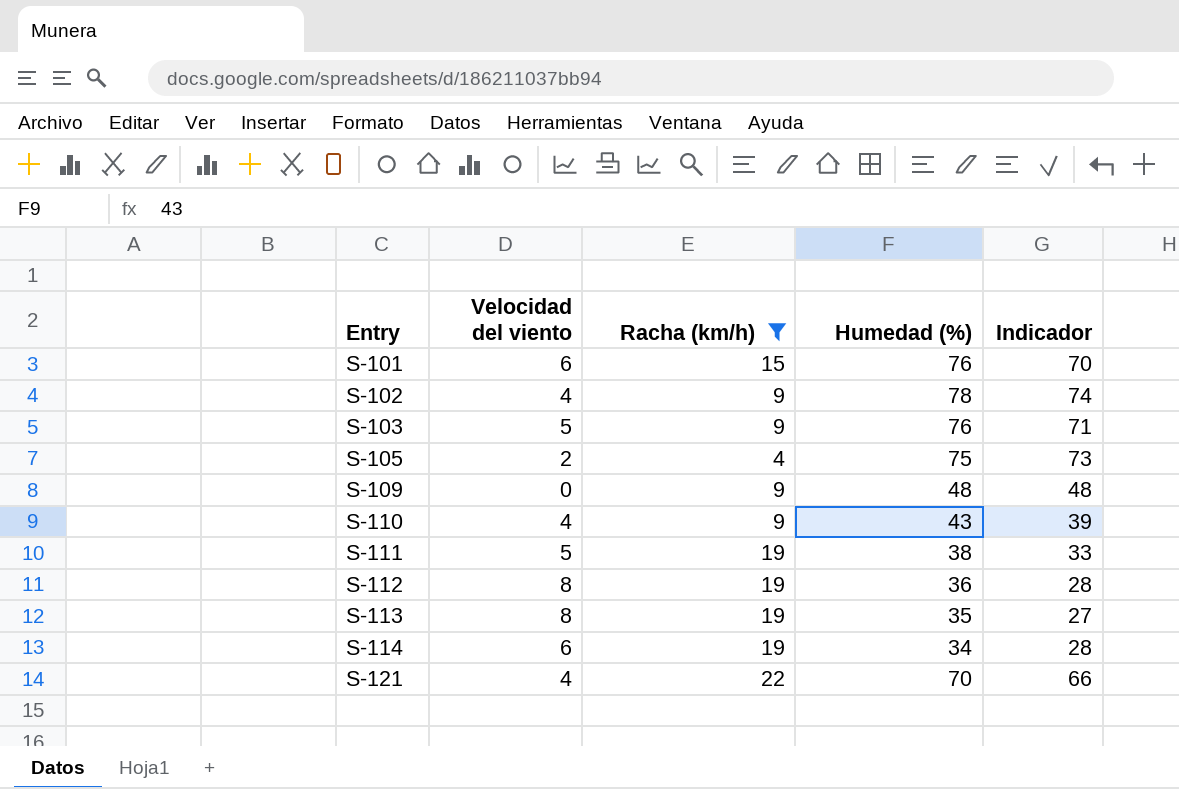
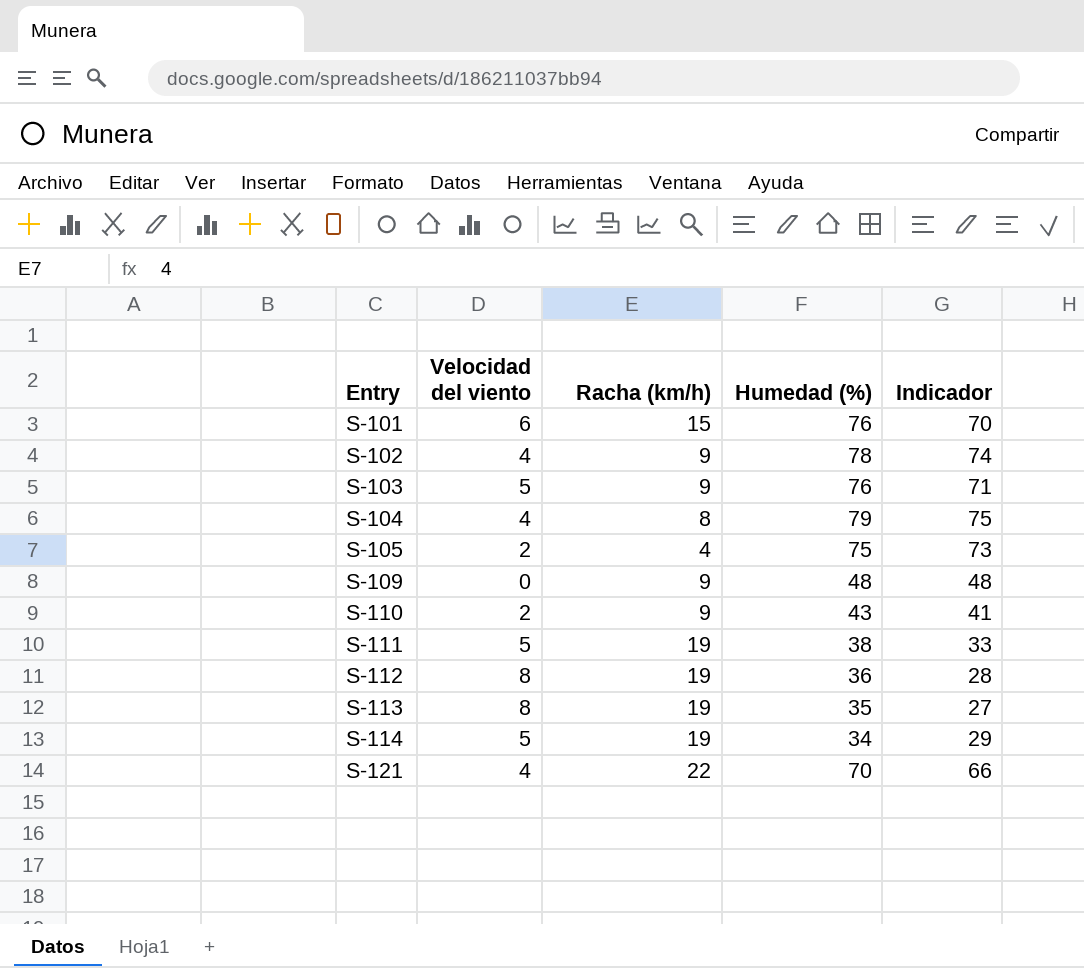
filter: Racha (km/h) != 8 -> none
S-110 | Velocidad del viento: 4 -> 2
S-110 | Indicador: 39 -> 41
S-114 | Velocidad del viento: 6 -> 5
S-114 | Indicador: 28 -> 29

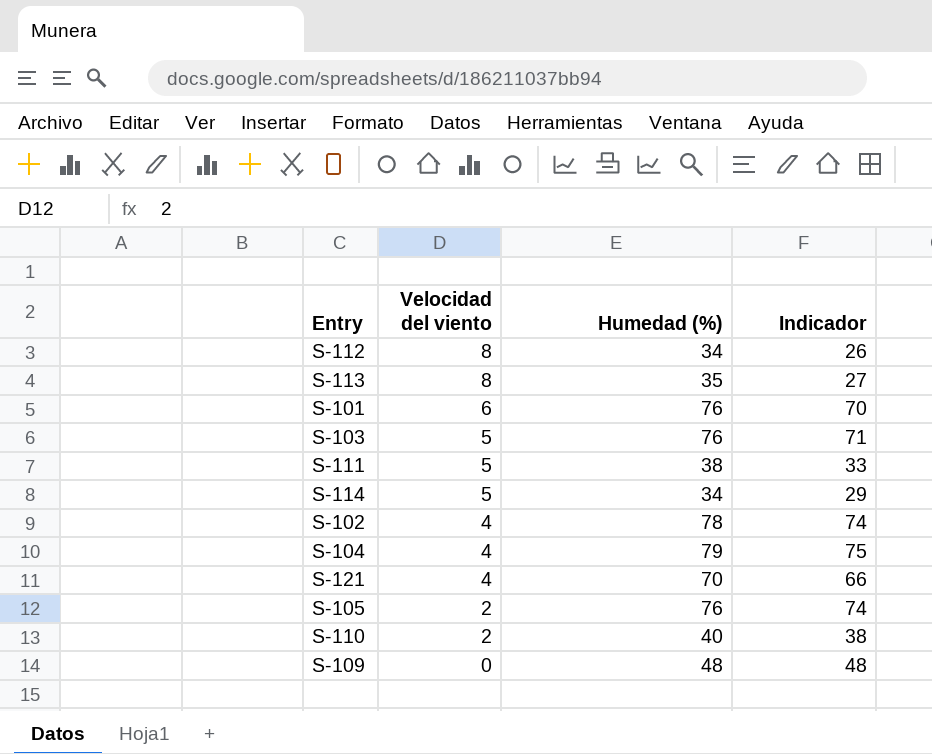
row order: Entry ascending -> Velocidad del viento descending
column Racha (km/h) | position: 3 -> none
S-112 | Humedad (%): 36 -> 34
S-112 | Indicador: 28 -> 26
S-105 | Humedad (%): 75 -> 76
S-105 | Indicador: 73 -> 74
S-110 | Humedad (%): 43 -> 40
S-110 | Indicador: 41 -> 38

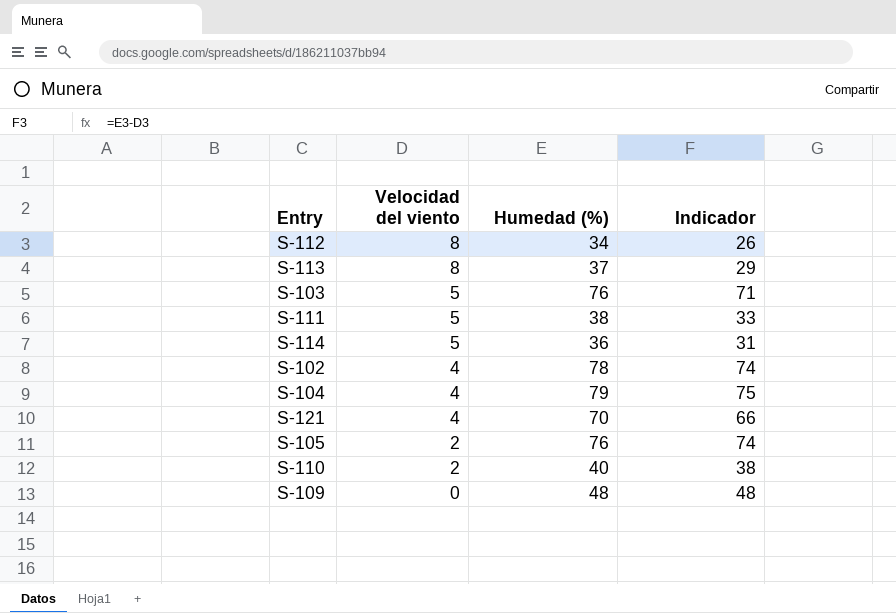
row S-101: 6 | 76 | 70 -> none
S-113 | Humedad (%): 35 -> 37
S-113 | Indicador: 27 -> 29
S-114 | Humedad (%): 34 -> 36
S-114 | Indicador: 29 -> 31

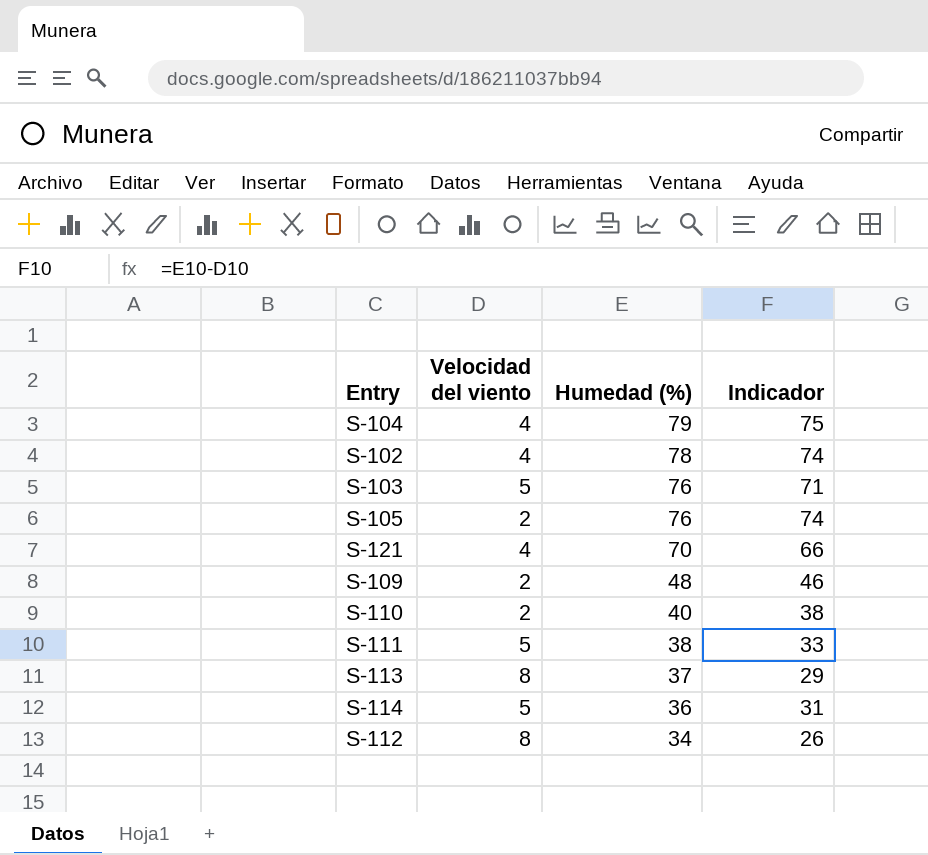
row order: Velocidad del viento descending -> Humedad (%) descending
S-109 | Velocidad del viento: 0 -> 2
S-109 | Indicador: 48 -> 46

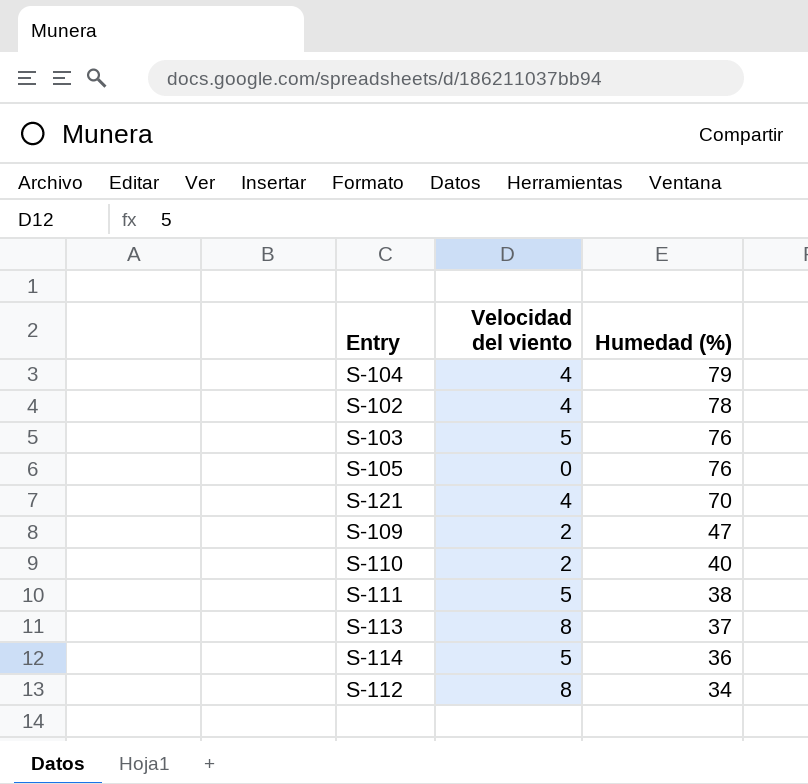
column Indicador | formula: [Humedad (%)] - [Velocidad del viento] -> none
S-105 | Velocidad del viento: 2 -> 0
S-109 | Humedad (%): 48 -> 47

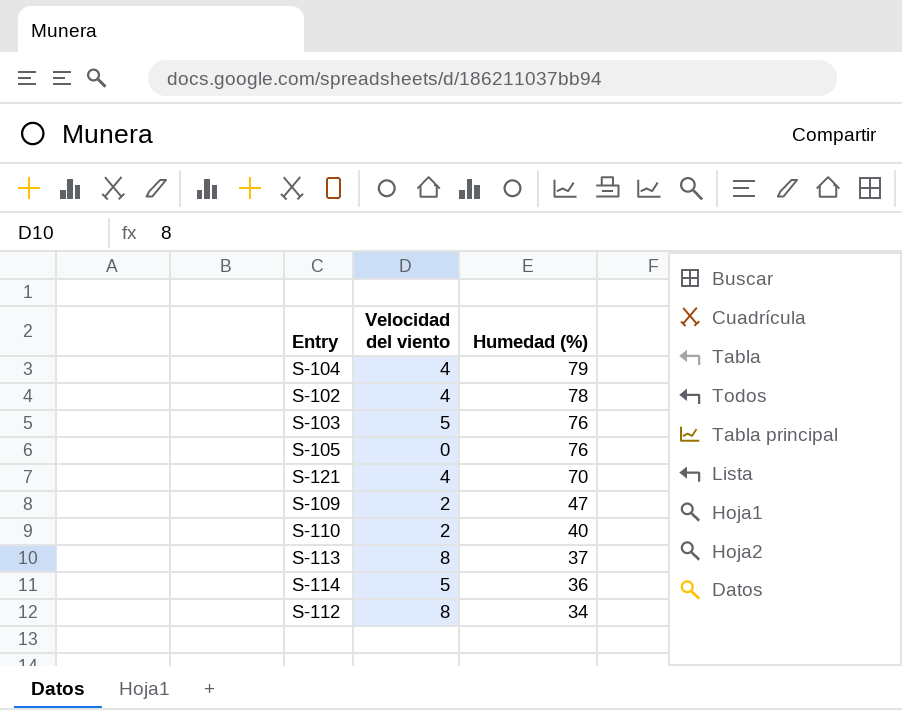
row S-111: 5 | 38 -> none

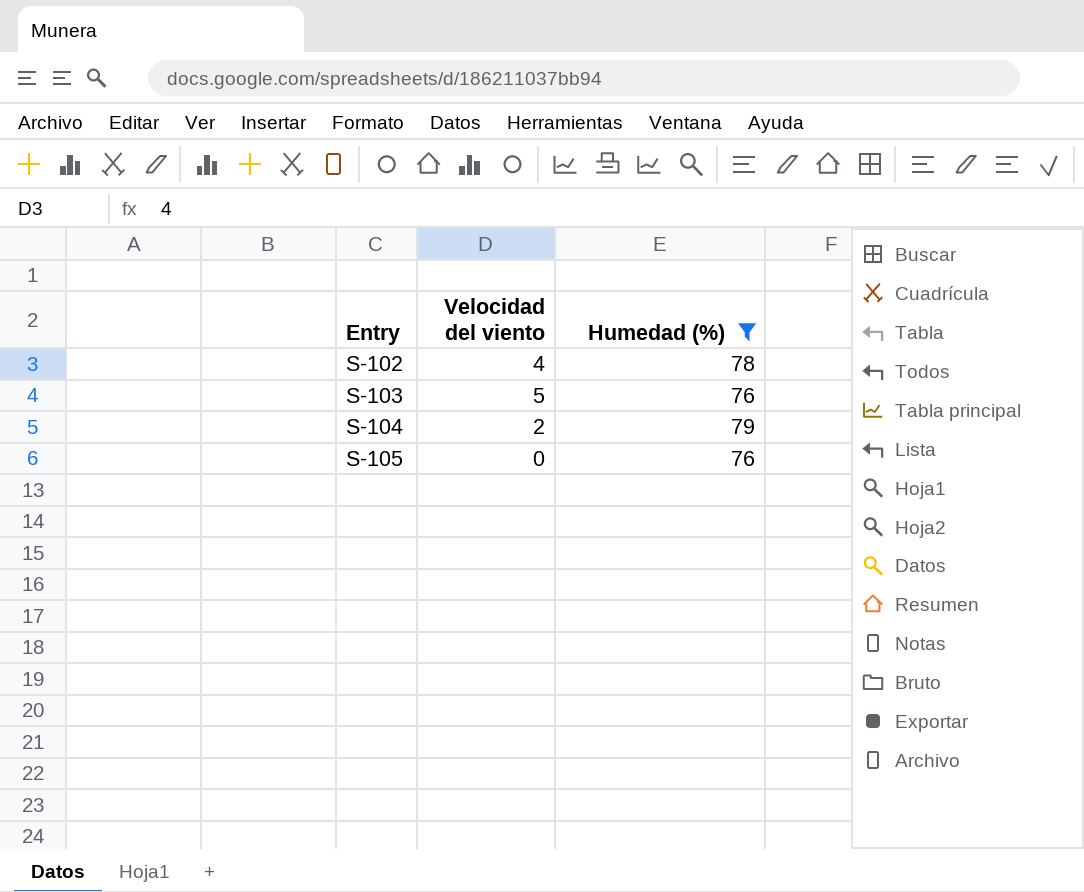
filter: none -> Humedad (%) >= 76
row order: Humedad (%) descending -> Entry ascending
S-104 | Velocidad del viento: 4 -> 2

